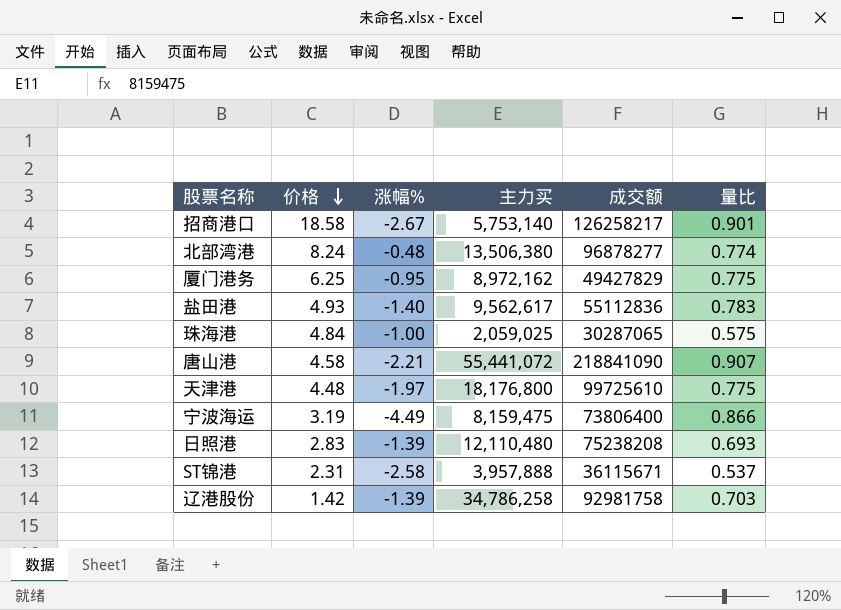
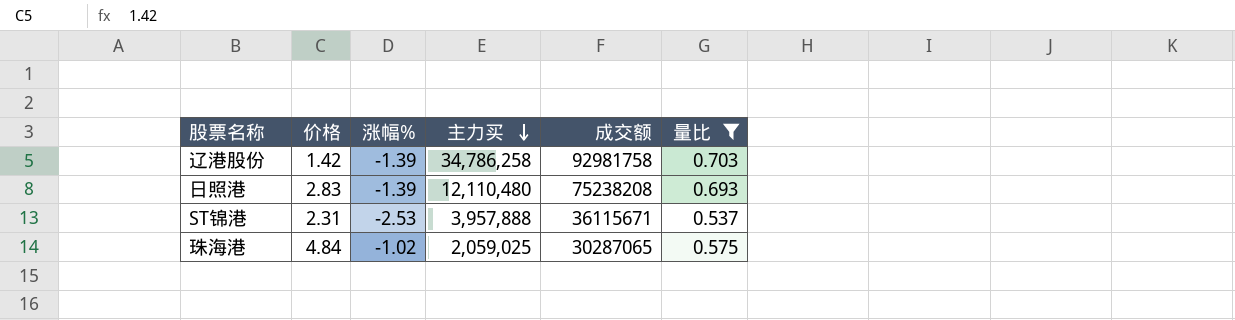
filter: none -> 量比 <= 0.703
row order: 价格 descending -> 主力买 descending
ST锦港 | 涨幅%: -2.58 -> -2.53
珠海港 | 涨幅%: -1.00 -> -1.02

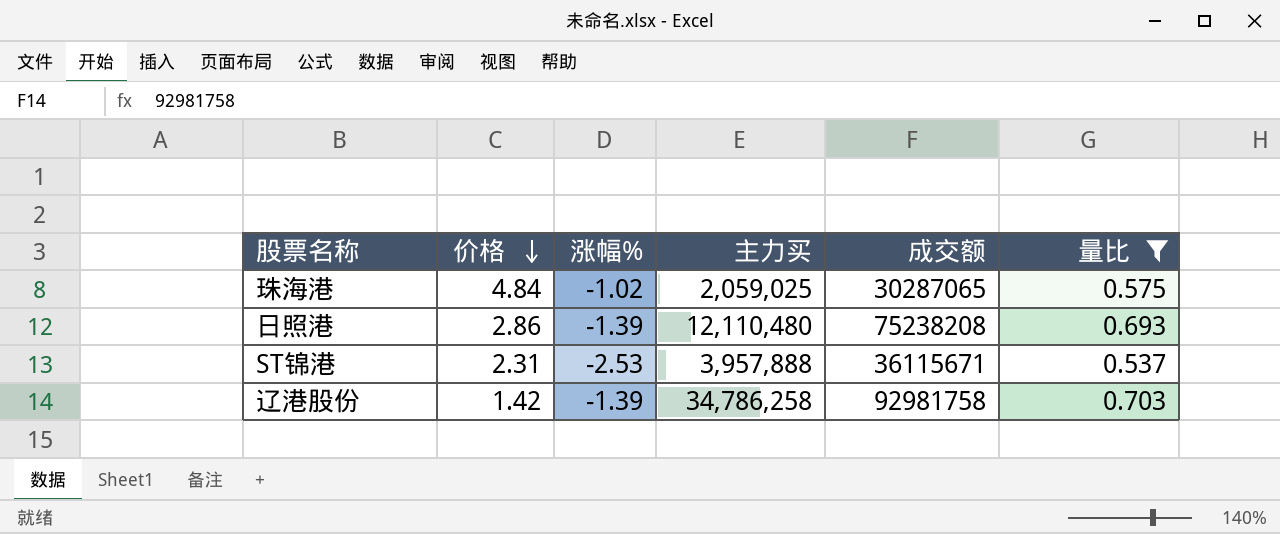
row order: 主力买 descending -> 价格 descending
日照港 | 价格: 2.83 -> 2.86

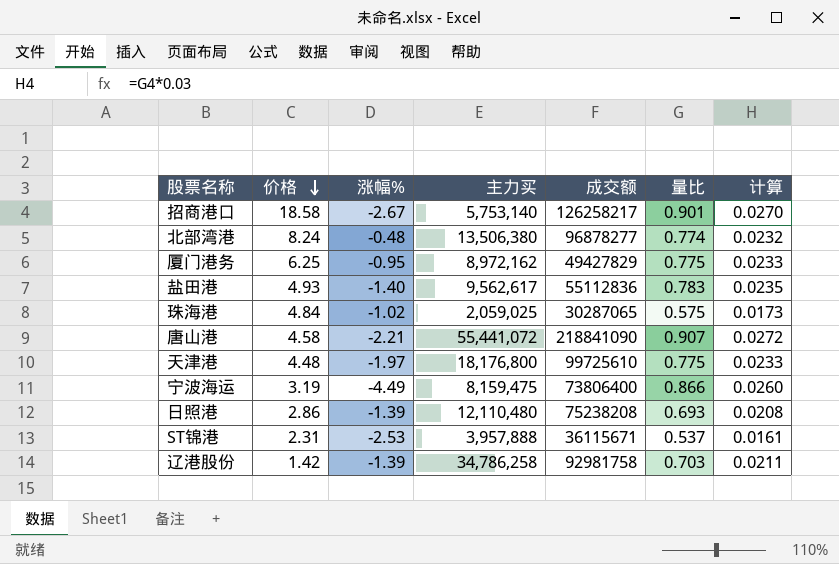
filter: 量比 <= 0.703 -> none
column 计算 | formula: none -> [量比] * 0.03

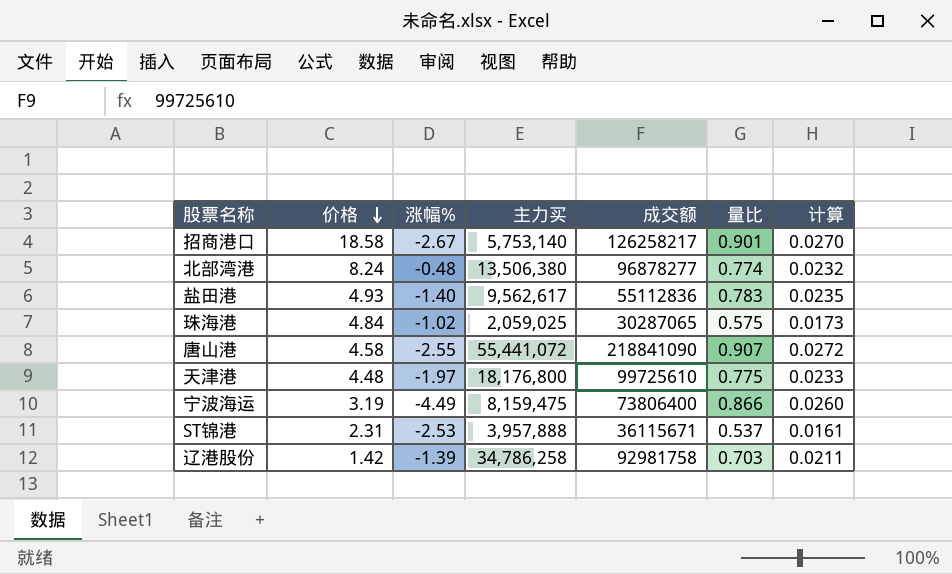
row 厦门港务: 6.25 | -0.95 | 8,972,162 | 49427829 | 0.775 | 0.0233 -> none
row 日照港: 2.86 | -1.39 | 12,110,480 | 75238208 | 0.693 | 0.0208 -> none
唐山港 | 涨幅%: -2.21 -> -2.55

